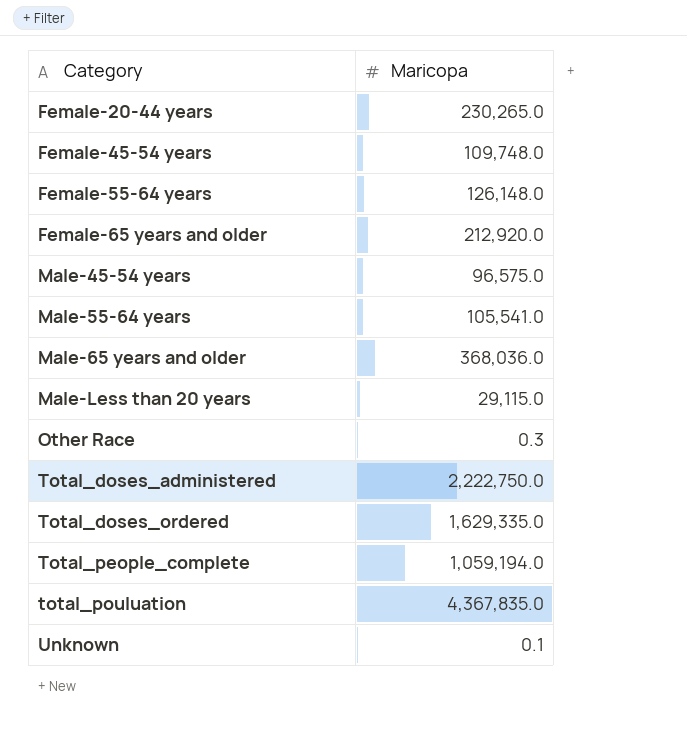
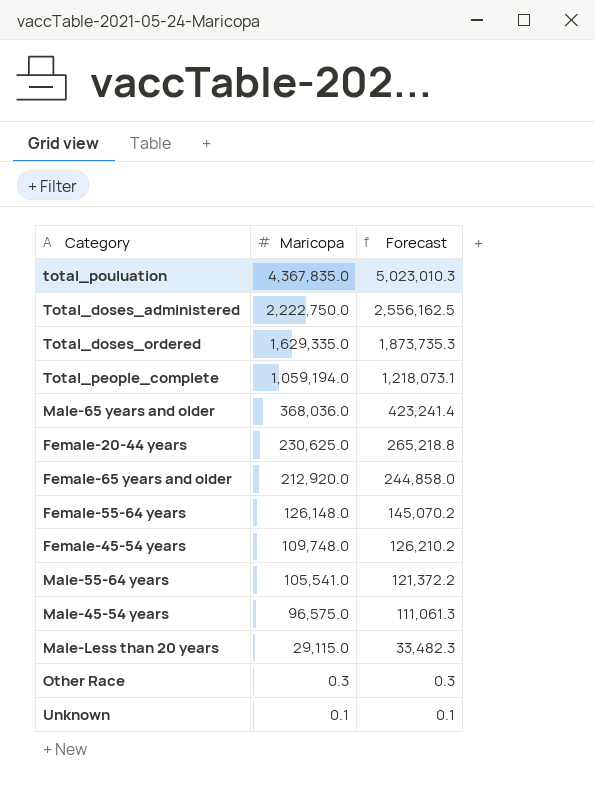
row order: Category ascending -> Maricopa descending
column Forecast | formula: none -> [Maricopa] * 1.15
Female-20-44 years | Maricopa: 230,265.0 -> 230,625.0

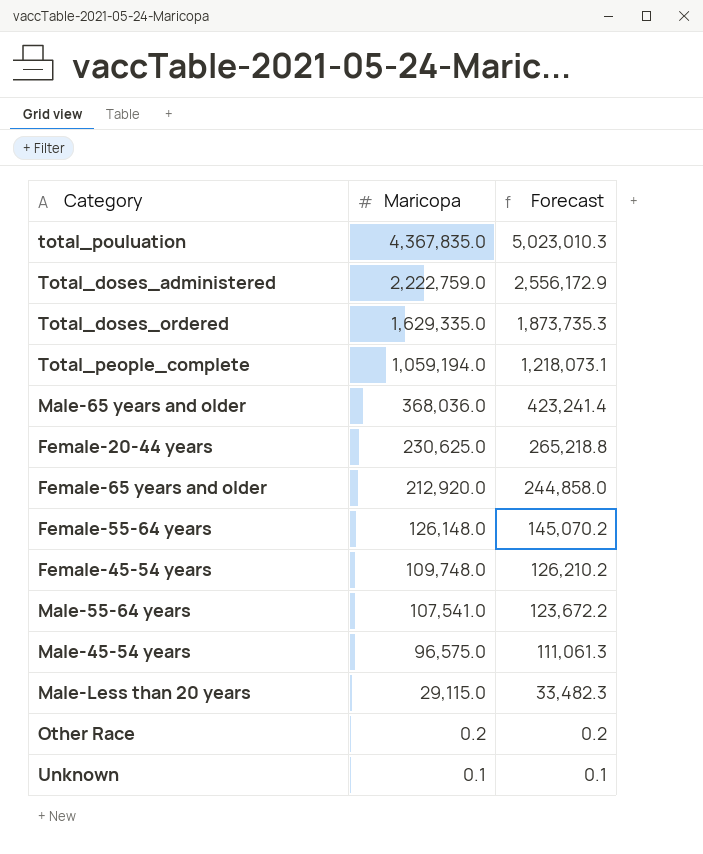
Total_doses_administered | Maricopa: 2,222,750.0 -> 2,222,759.0
Total_doses_administered | Forecast: 2,556,162.5 -> 2,556,172.9
Male-55-64 years | Maricopa: 105,541.0 -> 107,541.0
Male-55-64 years | Forecast: 121,372.2 -> 123,672.2
Other Race | Maricopa: 0.3 -> 0.2
Other Race | Forecast: 0.3 -> 0.2

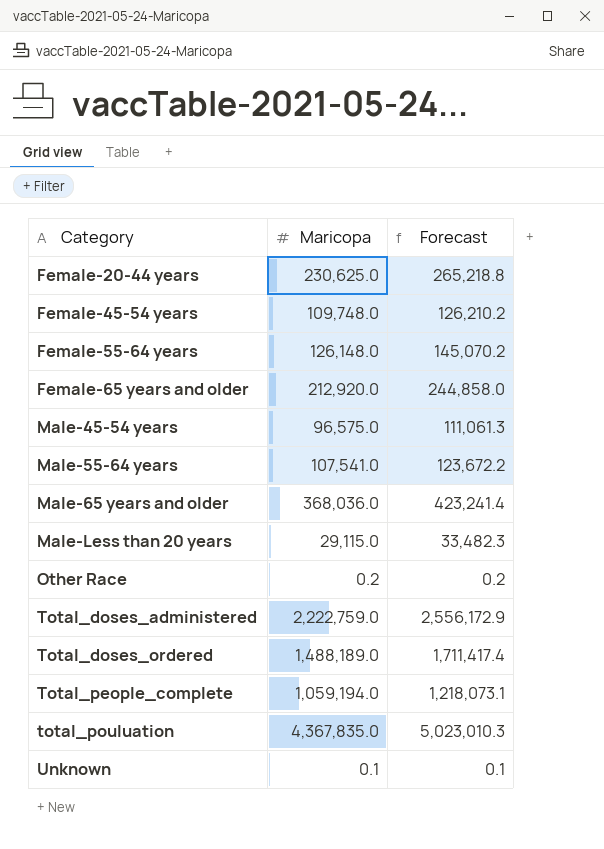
row order: Maricopa descending -> Category ascending
Total_doses_ordered | Maricopa: 1,629,335.0 -> 1,488,189.0
Total_doses_ordered | Forecast: 1,873,735.3 -> 1,711,417.4

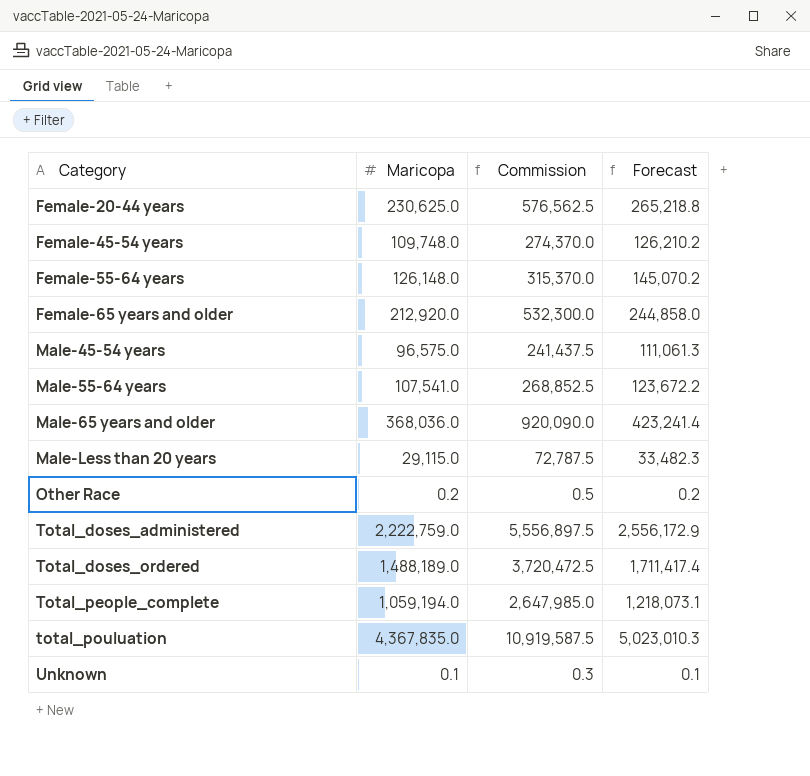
column Commission | formula: none -> [Maricopa] * 2.5

